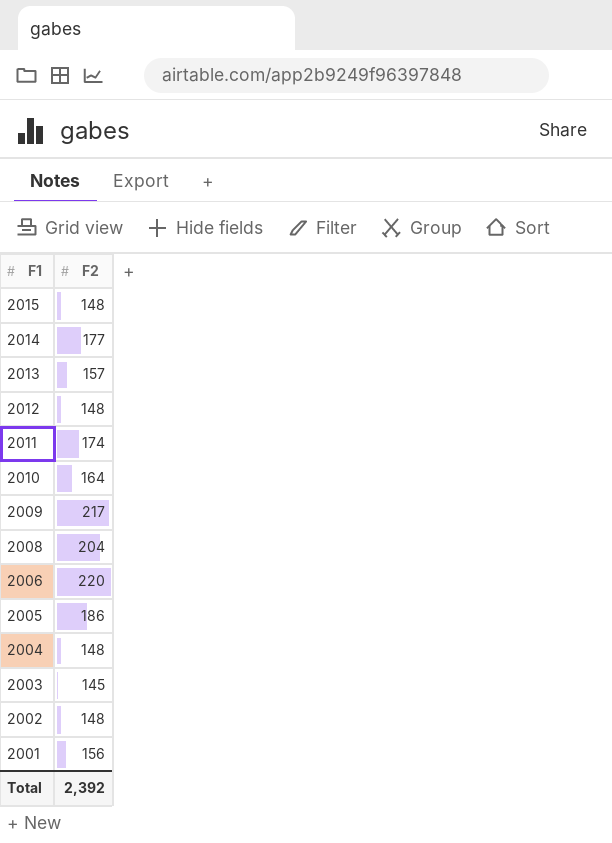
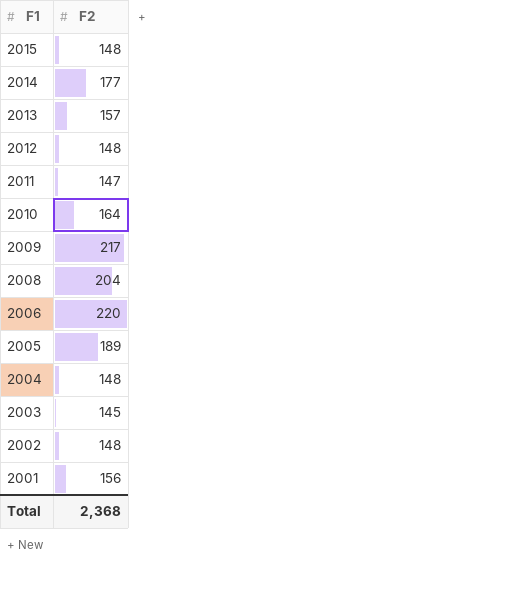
2011 | F2: 174 -> 147
2005 | F2: 186 -> 189
Total | F2: 2,392 -> 2,368

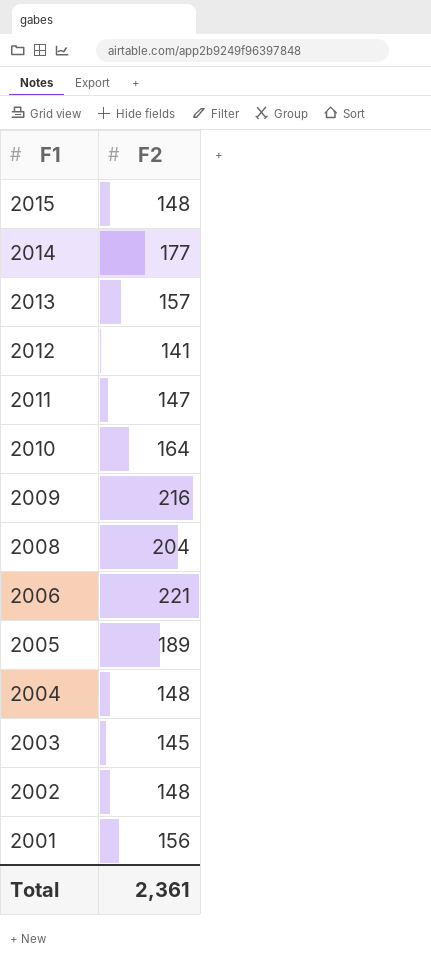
2012 | F2: 148 -> 141
2009 | F2: 217 -> 216
2006 | F2: 220 -> 221
Total | F2: 2,368 -> 2,361

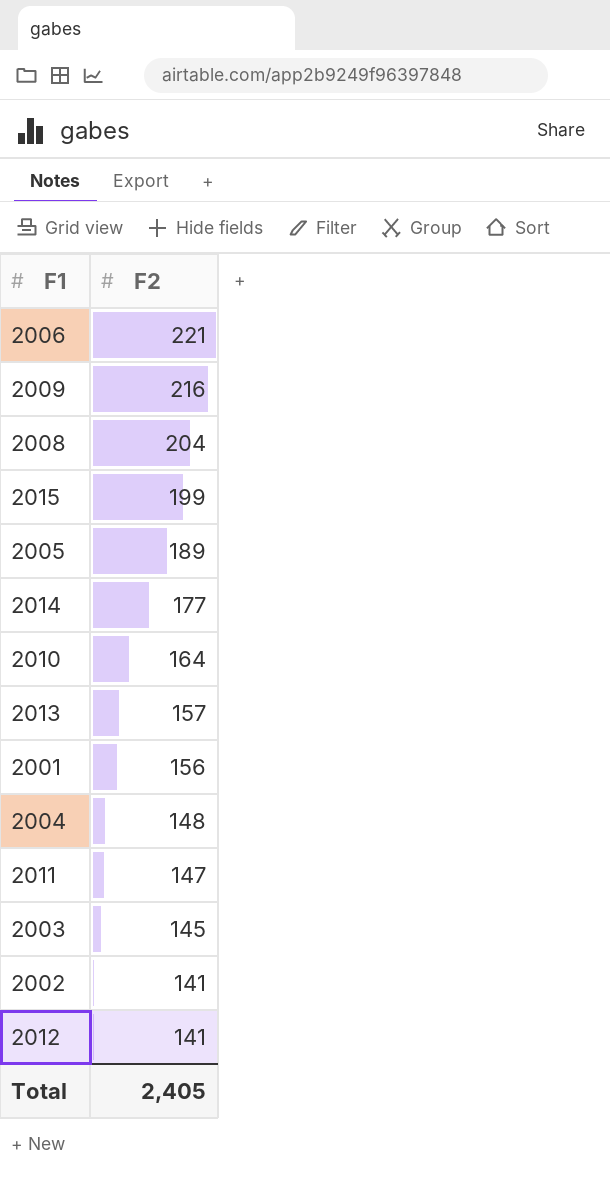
row order: F1 descending -> F2 descending
2015 | F2: 148 -> 199
2002 | F2: 148 -> 141
Total | F2: 2,361 -> 2,405

